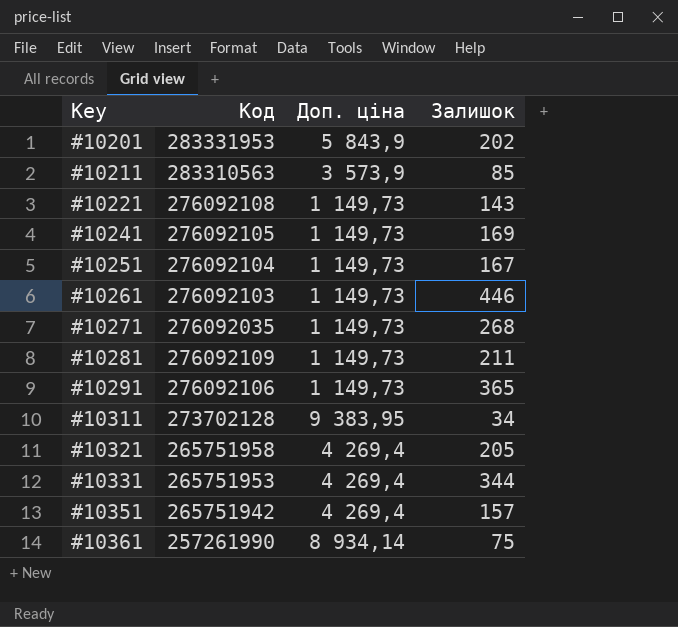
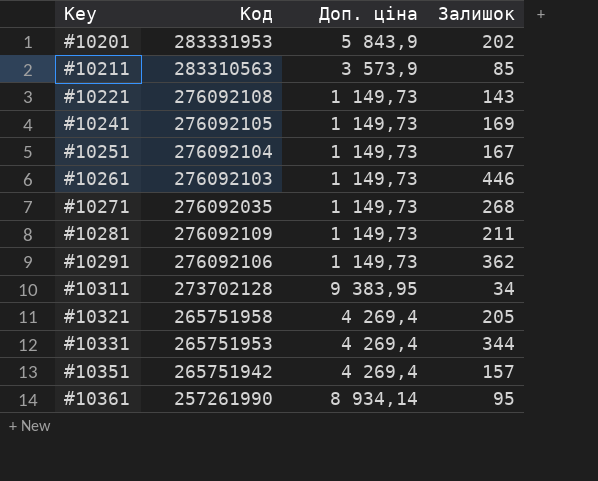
#10291 | Залишок: 365 -> 362
#10361 | Залишок: 75 -> 95

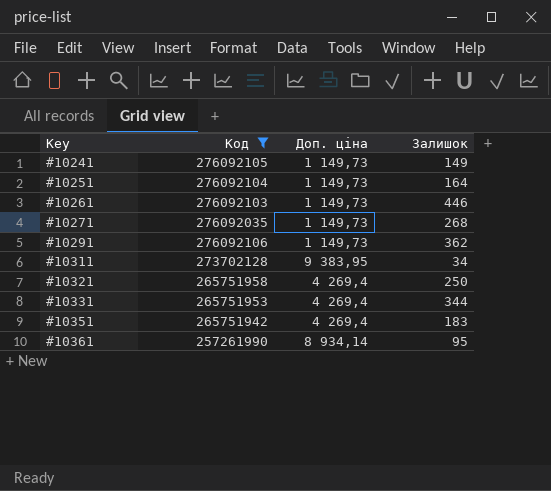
filter: none -> Код <= 276092106
#10241 | Залишок: 169 -> 149
#10251 | Залишок: 167 -> 164
#10321 | Залишок: 205 -> 250
#10351 | Залишок: 157 -> 183

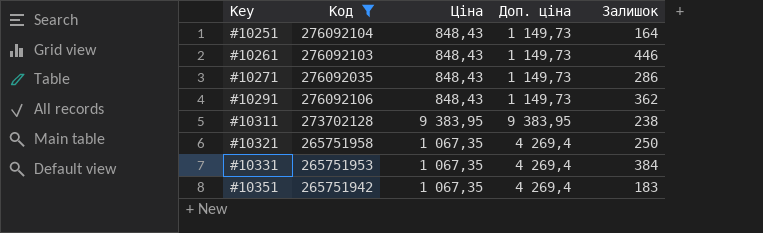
column Ціна | position: none -> 3
row #10241: 276092105 | 1 149,73 | 149 -> none
row #10361: 257261990 | 8 934,14 | 95 -> none
#10271 | Залишок: 268 -> 286
#10311 | Залишок: 34 -> 238
#10331 | Залишок: 344 -> 384

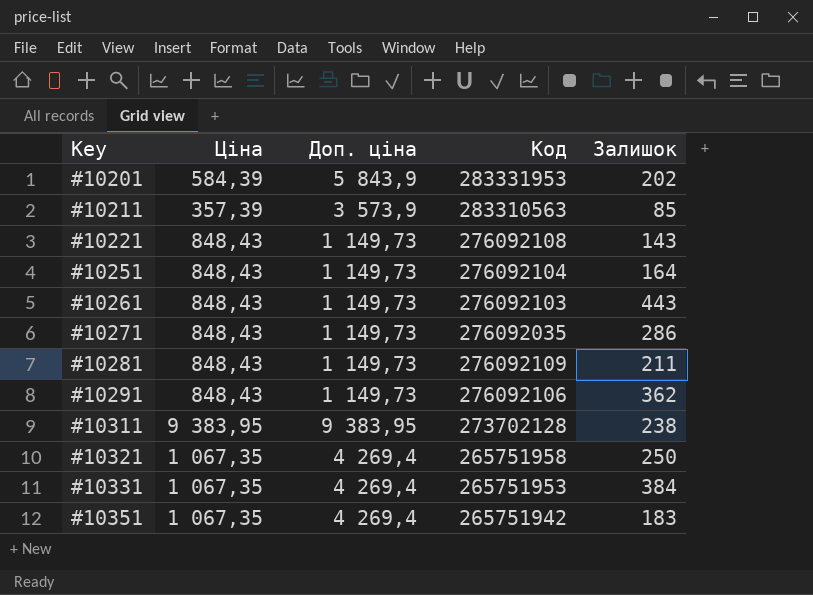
filter: Код <= 276092106 -> none
column Код | position: 2 -> 4
#10261 | Залишок: 446 -> 443

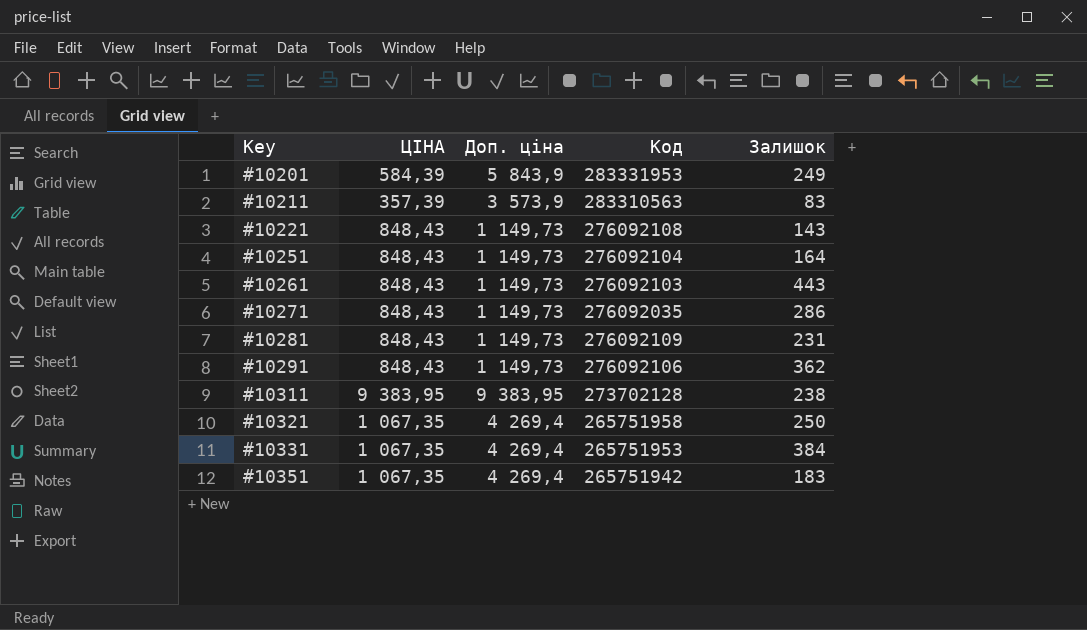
column name: Ціна -> ЦІНА
#10201 | Залишок: 202 -> 249
#10211 | Залишок: 85 -> 83
#10281 | Залишок: 211 -> 231

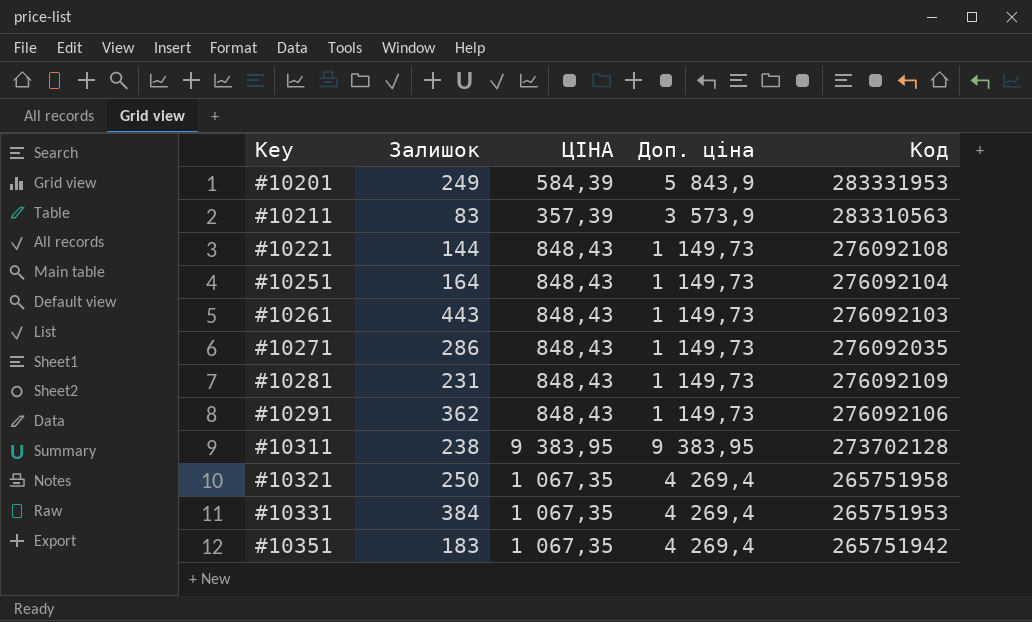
column Залишок | position: 5 -> 2
#10221 | Залишок: 143 -> 144

